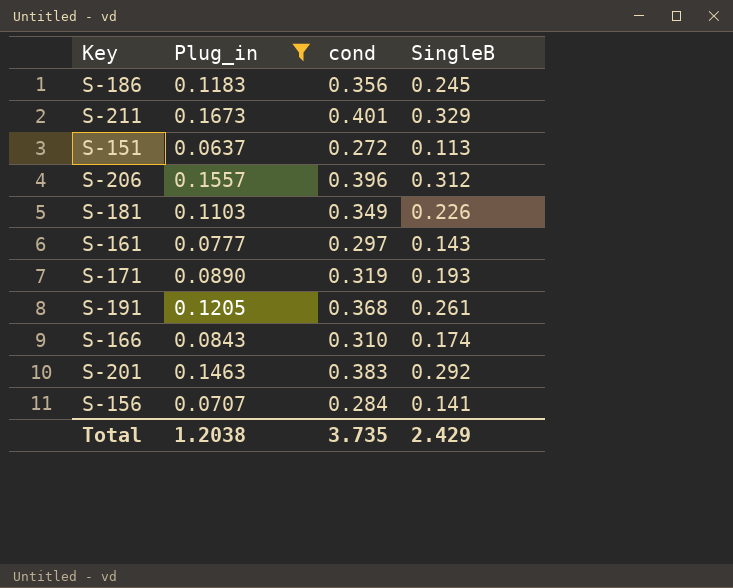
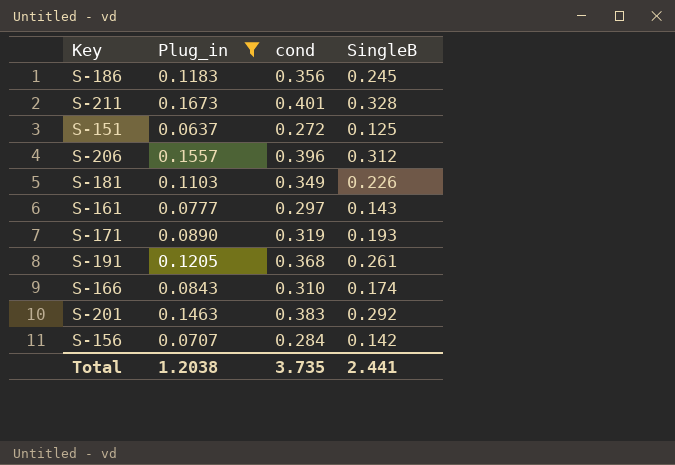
S-211 | SingleB: 0.329 -> 0.328
S-151 | SingleB: 0.113 -> 0.125
S-156 | SingleB: 0.141 -> 0.142
Total | SingleB: 2.429 -> 2.441

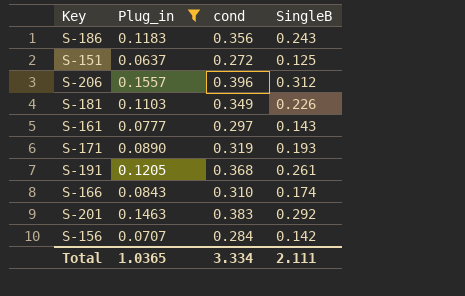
row S-211: 0.1673 | 0.401 | 0.328 -> none
S-186 | SingleB: 0.245 -> 0.243
Total | Plug_in: 1.2038 -> 1.0365
Total | cond: 3.735 -> 3.334
Total | SingleB: 2.441 -> 2.111

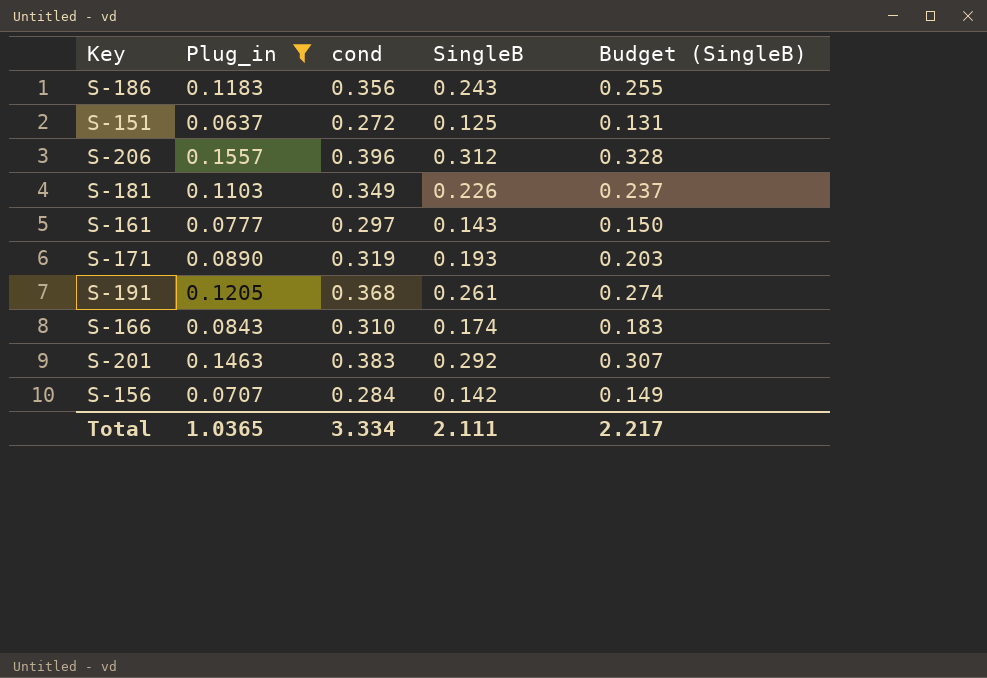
column Budget (SingleB) | formula: none -> [SingleB] * 1.05

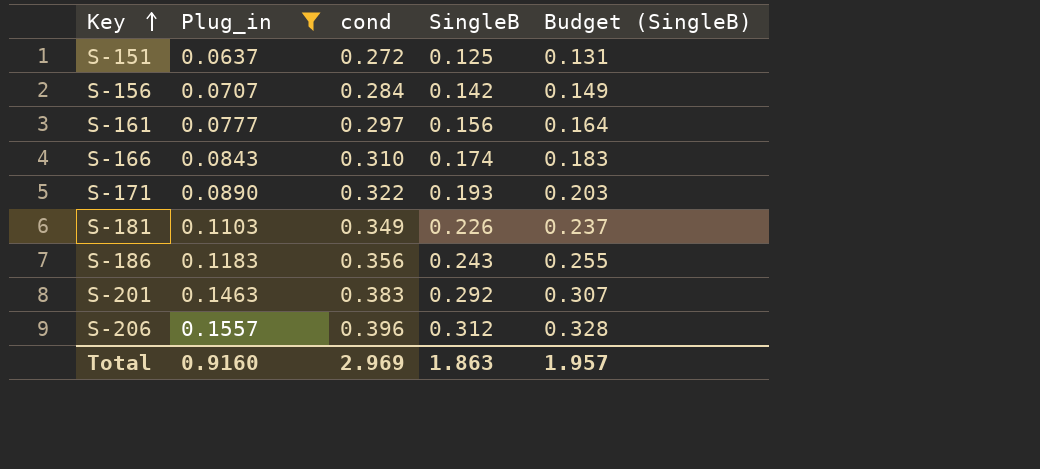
row order: none -> Key ascending
row S-191: 0.1205 | 0.368 | 0.261 | 0.274 -> none
S-161 | SingleB: 0.143 -> 0.156
S-161 | Budget (SingleB): 0.150 -> 0.164
S-171 | cond: 0.319 -> 0.322
Total | Plug_in: 1.0365 -> 0.9160
Total | cond: 3.334 -> 2.969
Total | SingleB: 2.111 -> 1.863
Total | Budget (SingleB): 2.217 -> 1.957

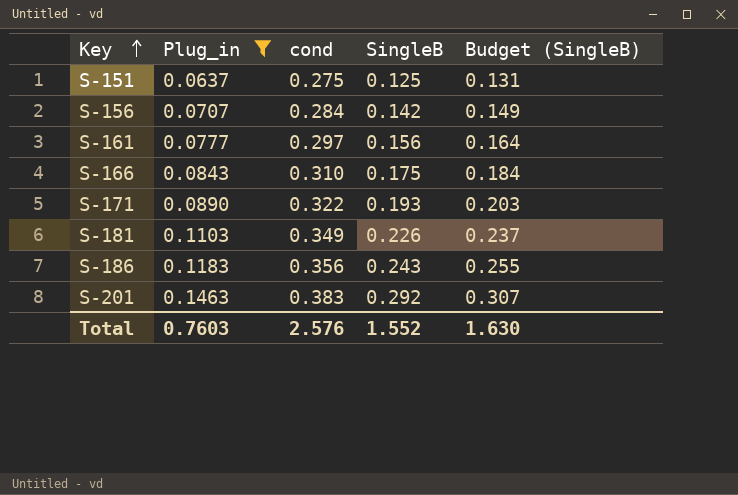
row S-206: 0.1557 | 0.396 | 0.312 | 0.328 -> none
S-151 | cond: 0.272 -> 0.275
S-166 | SingleB: 0.174 -> 0.175
S-166 | Budget (SingleB): 0.183 -> 0.184
Total | Plug_in: 0.9160 -> 0.7603
Total | cond: 2.969 -> 2.576
Total | SingleB: 1.863 -> 1.552
Total | Budget (SingleB): 1.957 -> 1.630

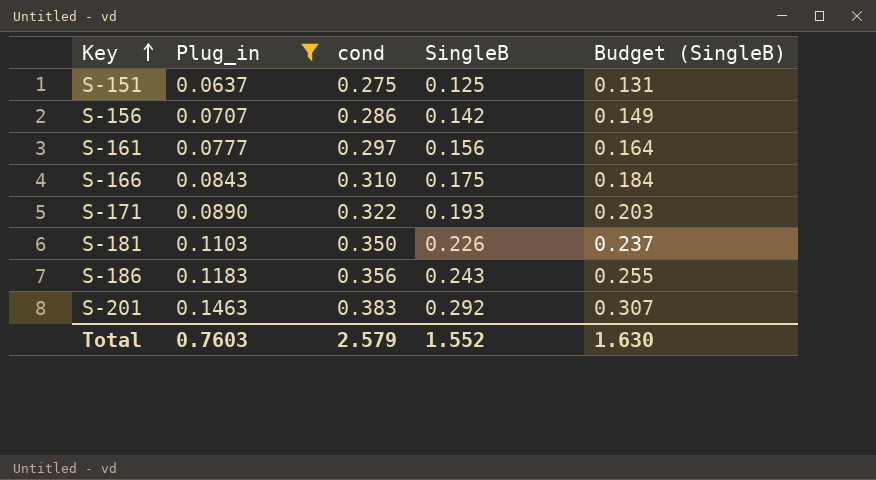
S-156 | cond: 0.284 -> 0.286
S-181 | cond: 0.349 -> 0.350
Total | cond: 2.576 -> 2.579

